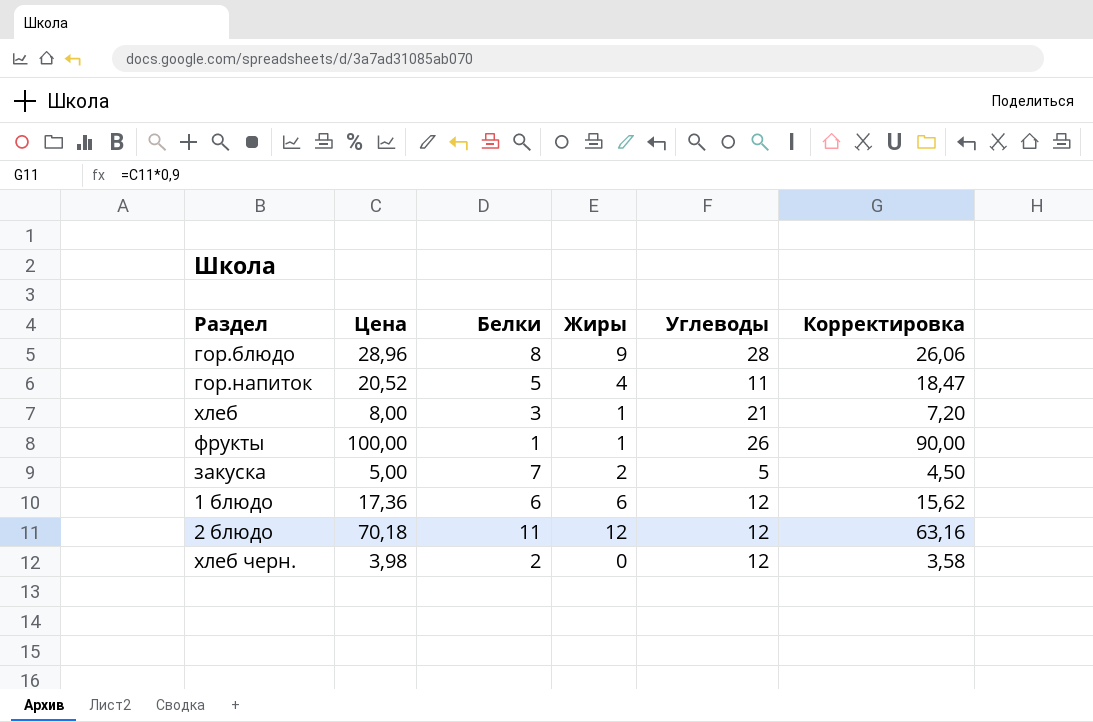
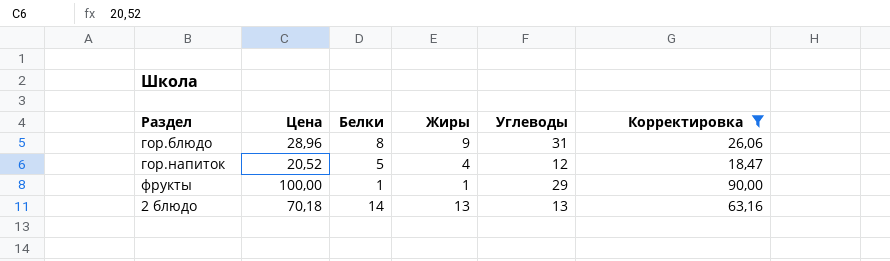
filter: none -> Корректировка >= 18,47
гор.блюдо | Углеводы: 28 -> 31
гор.напиток | Углеводы: 11 -> 12
фрукты | Углеводы: 26 -> 29
2 блюдо | Белки: 11 -> 14
2 блюдо | Жиры: 12 -> 13
2 блюдо | Углеводы: 12 -> 13

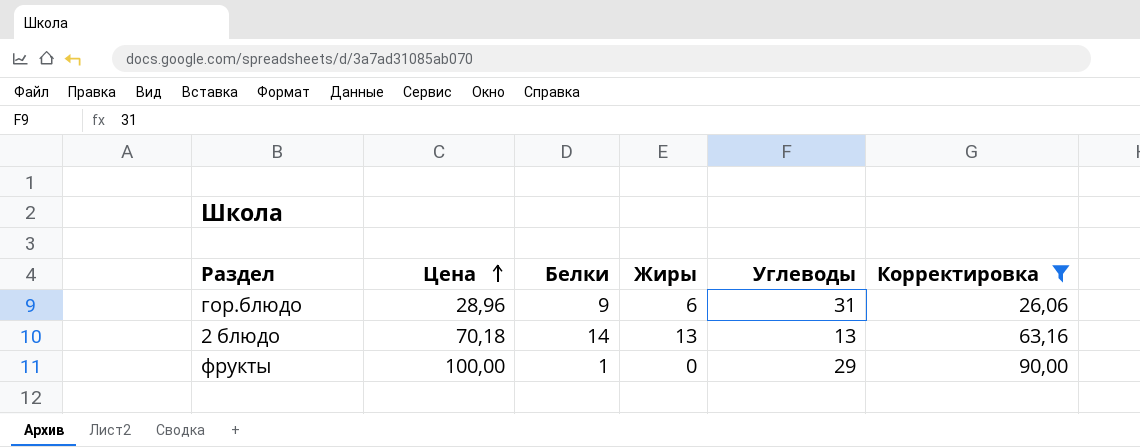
row order: none -> Цена ascending
row гор.напиток: 20,52 | 5 | 4 | 12 | 18,47 -> none
гор.блюдо | Белки: 8 -> 9
гор.блюдо | Жиры: 9 -> 6
фрукты | Жиры: 1 -> 0

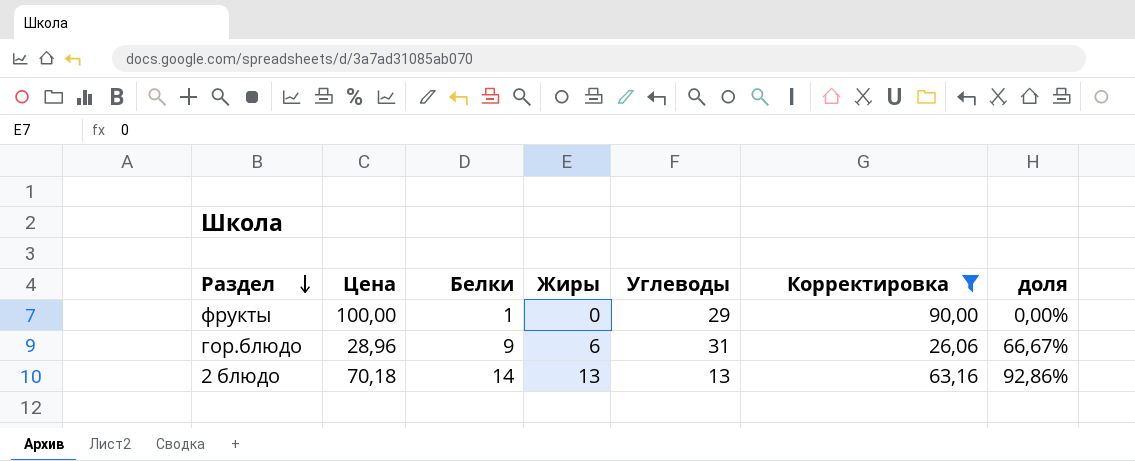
row order: Цена ascending -> Раздел descending
column доля | formula: none -> [Жиры] / [Белки]

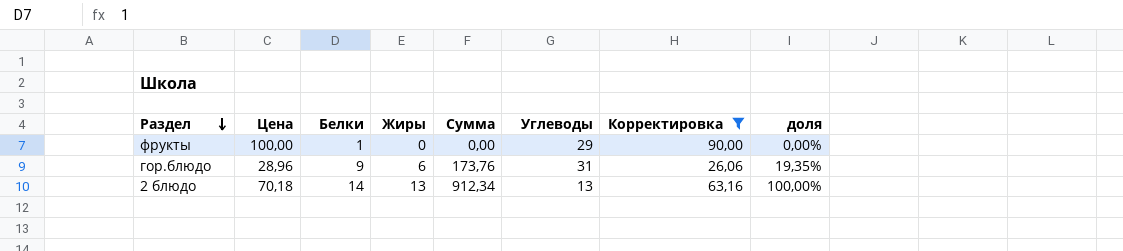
column Сумма | formula: none -> [Цена] * [Жиры]
column доля | formula: [Жиры] / [Белки] -> [Жиры] / [Углеводы]

